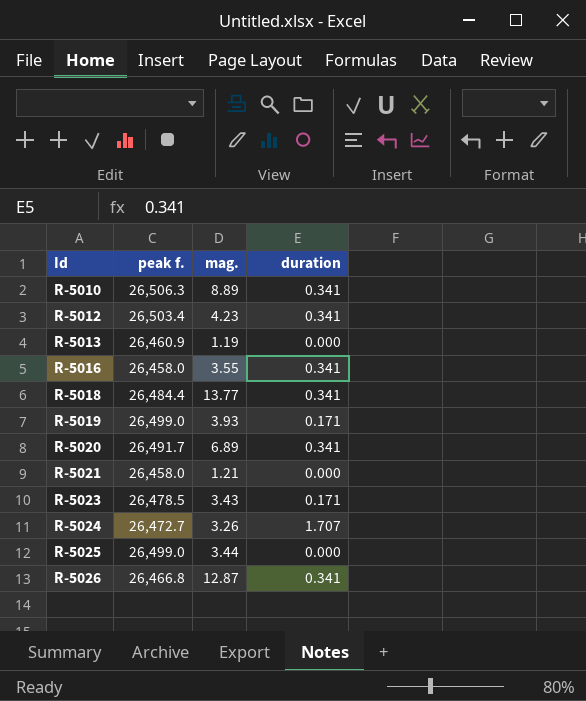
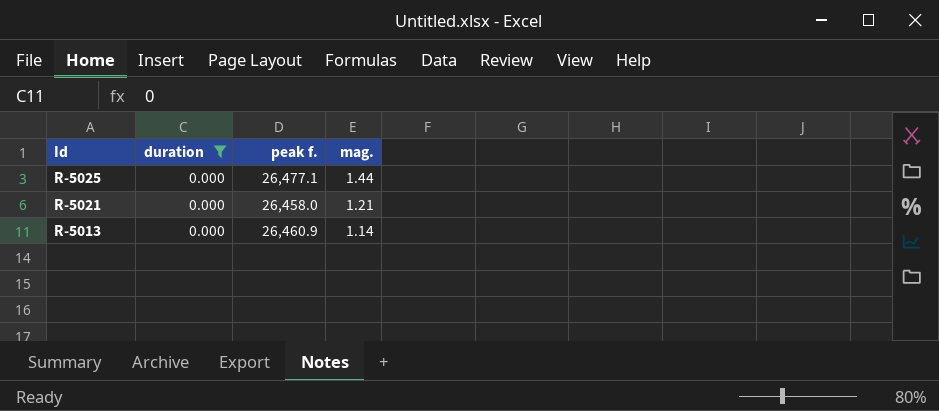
filter: none -> duration = 0.000
row order: Id ascending -> Id descending
column duration | position: 4 -> 2
R-5025 | peak f.: 26,499.0 -> 26,477.1
R-5025 | mag.: 3.44 -> 1.44
R-5013 | mag.: 1.19 -> 1.14

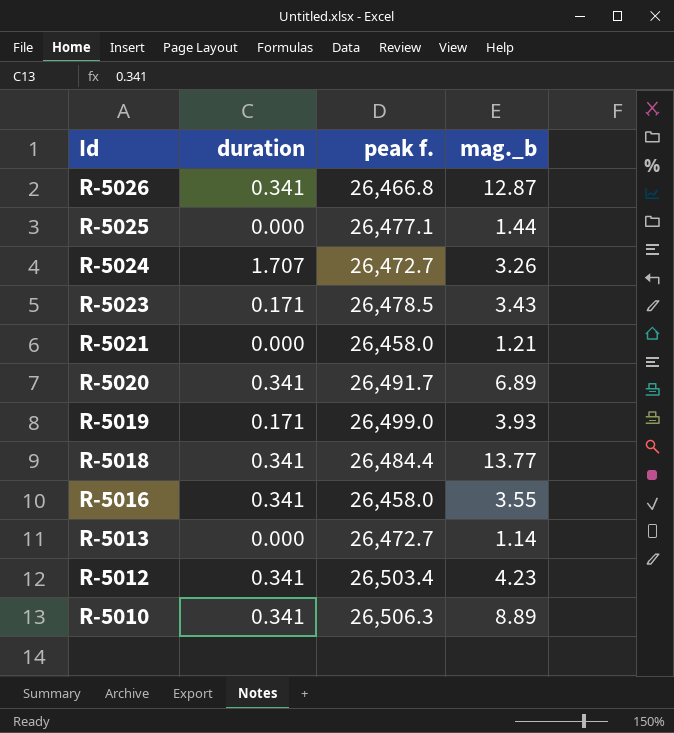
filter: duration = 0.000 -> none
column name: mag. -> mag._b
R-5013 | peak f.: 26,460.9 -> 26,472.7

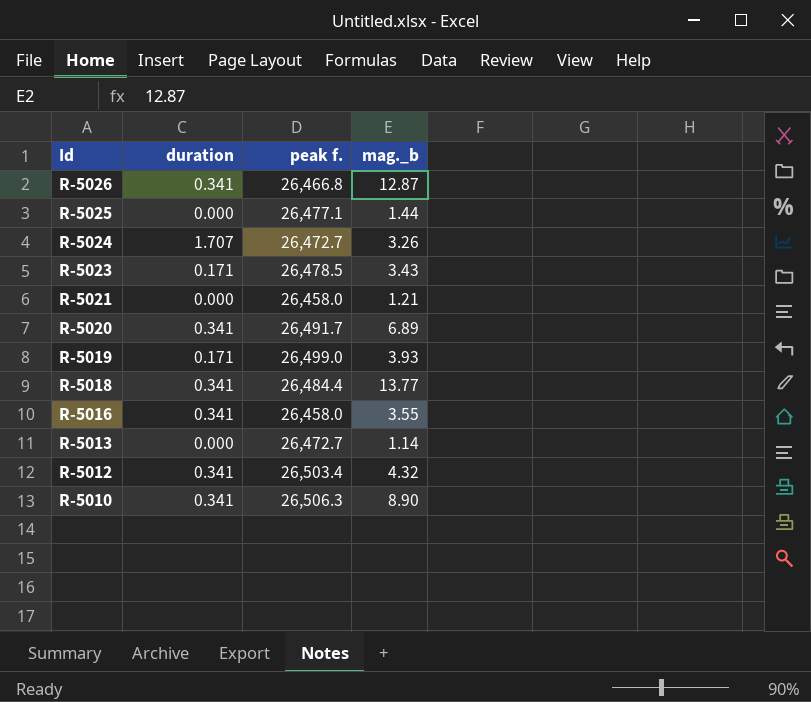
R-5012 | mag._b: 4.23 -> 4.32
R-5010 | mag._b: 8.89 -> 8.90

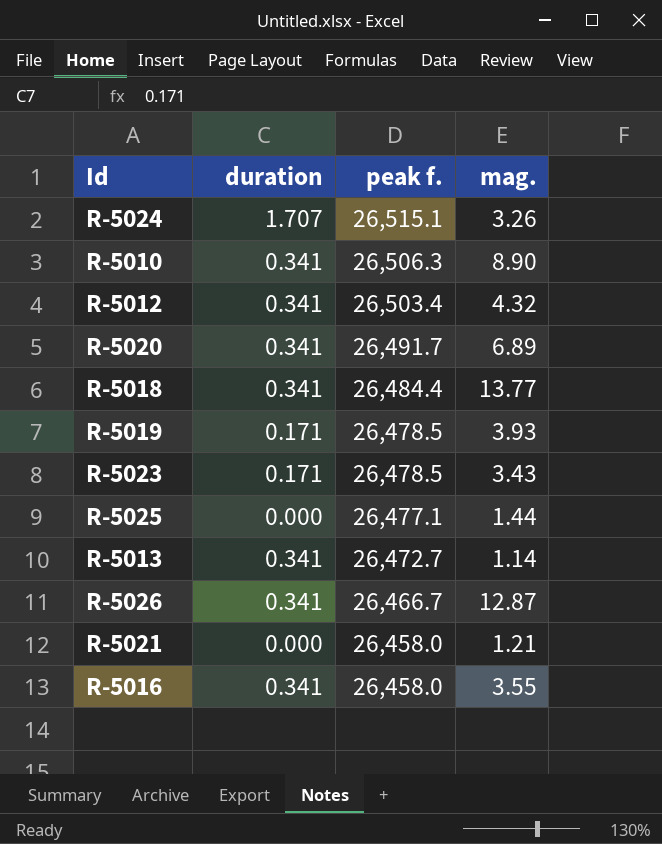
row order: Id descending -> peak f. descending
column name: mag._b -> mag.
R-5024 | peak f.: 26,472.7 -> 26,515.1
R-5019 | peak f.: 26,499.0 -> 26,478.5
R-5013 | duration: 0.000 -> 0.341
R-5026 | peak f.: 26,466.8 -> 26,466.7

